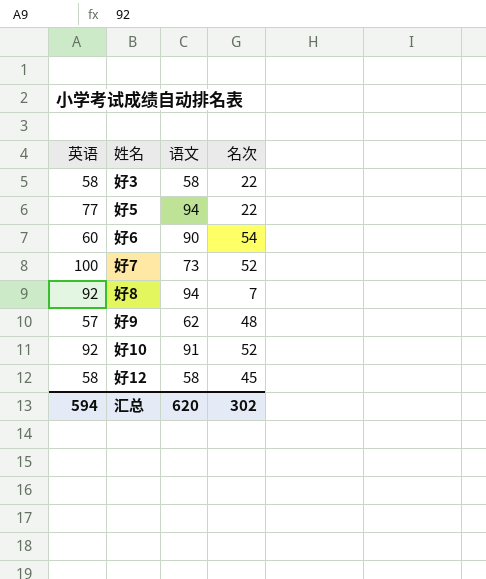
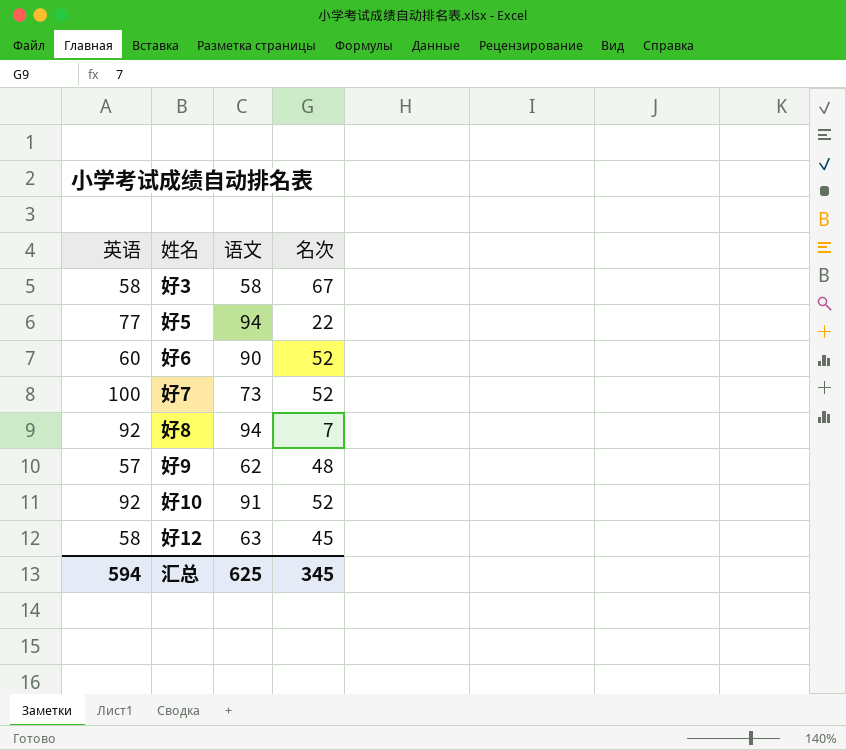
好3 | 名次: 22 -> 67
好6 | 名次: 54 -> 52
好12 | 语文: 58 -> 63
汇总 | 语文: 620 -> 625
汇总 | 名次: 302 -> 345

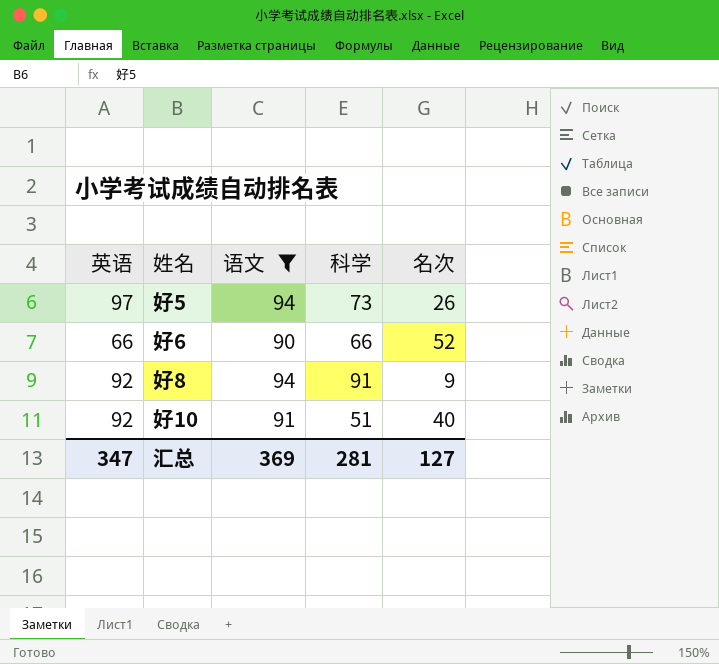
filter: none -> 语文 >= 90
column 科学 | position: none -> 4
好5 | 英语: 77 -> 97
好5 | 名次: 22 -> 26
好6 | 英语: 60 -> 66
好8 | 名次: 7 -> 9
好10 | 名次: 52 -> 40
汇总 | 英语: 594 -> 347
汇总 | 语文: 625 -> 369
汇总 | 名次: 345 -> 127

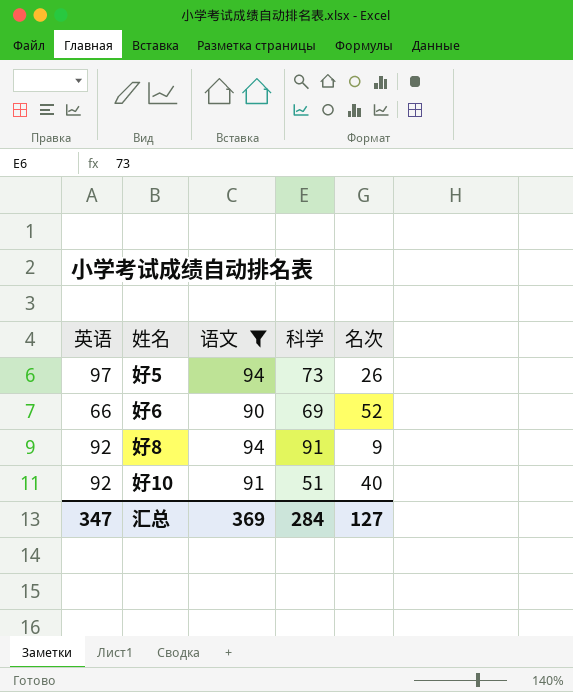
好6 | 科学: 66 -> 69
汇总 | 科学: 281 -> 284

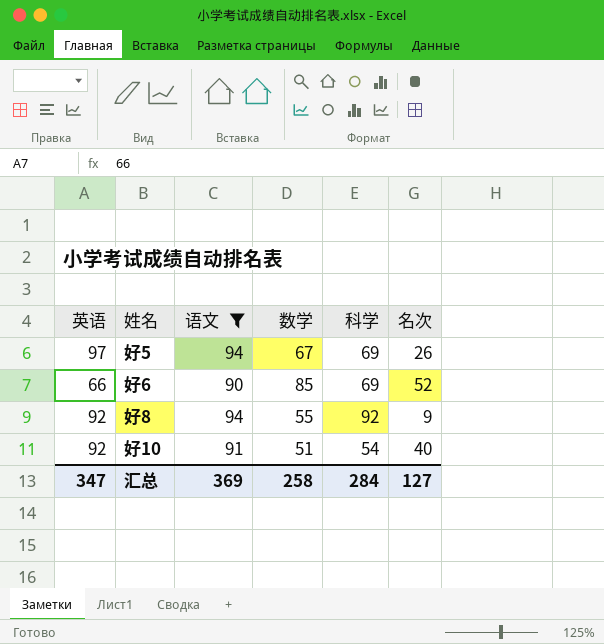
column 数学 | position: none -> 4
好5 | 科学: 73 -> 69
好8 | 科学: 91 -> 92
好10 | 科学: 51 -> 54

